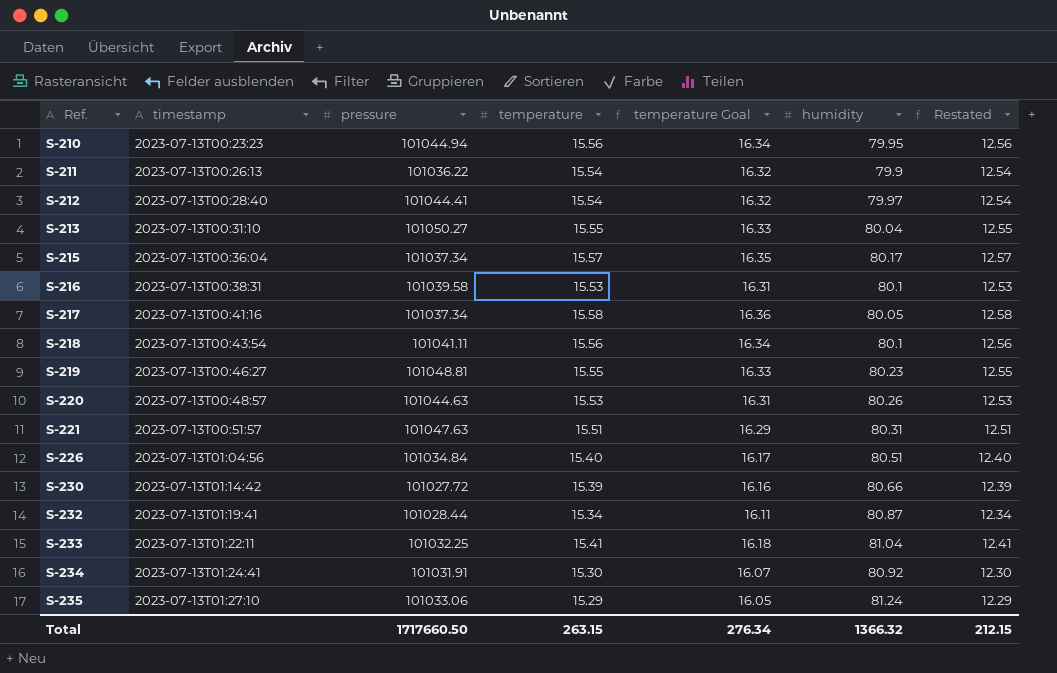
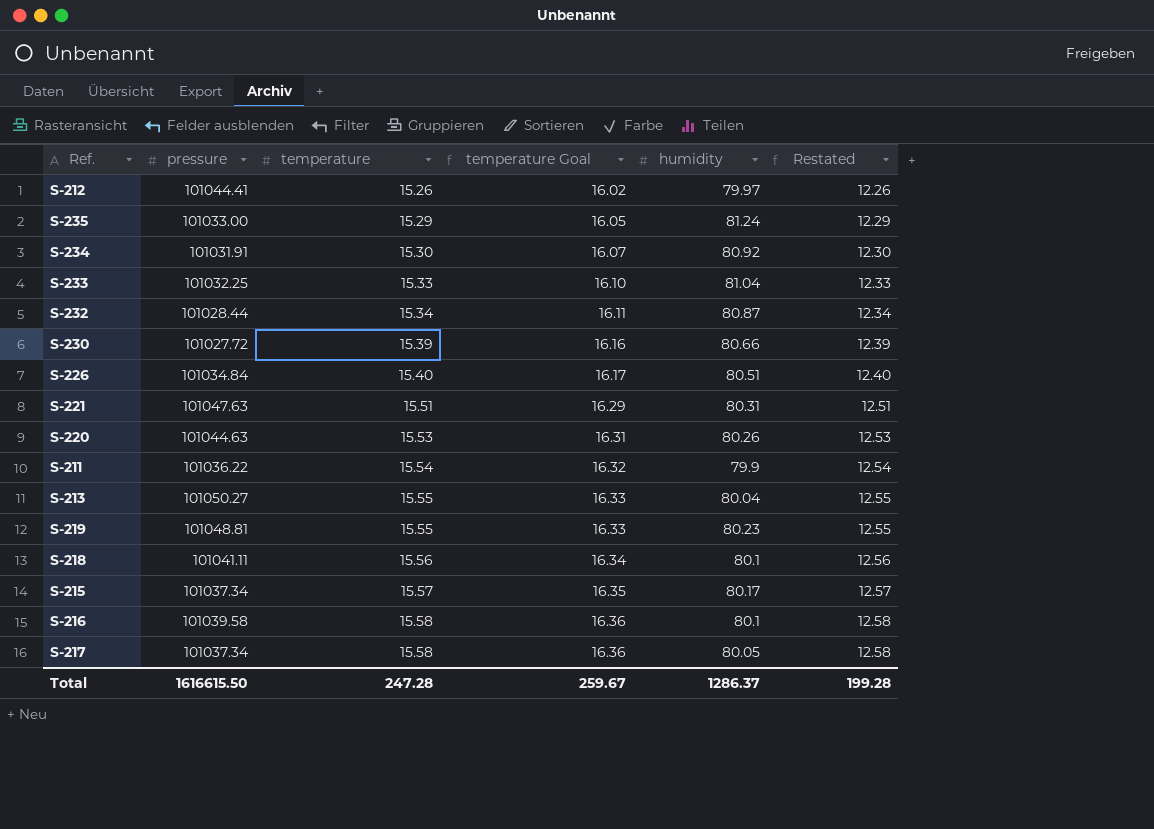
row order: Ref. ascending -> temperature ascending
column timestamp | position: 2 -> none
row S-210: 2023-07-13T00:23:23 | 101044.94 | 15.56 | 16.34 | 79.95 | 12.56 -> none
S-212 | temperature: 15.54 -> 15.26
S-212 | temperature Goal: 16.32 -> 16.02
S-212 | Restated: 12.54 -> 12.26
S-235 | pressure: 101033.06 -> 101033.00
S-233 | temperature: 15.41 -> 15.33
S-233 | temperature Goal: 16.18 -> 16.10
S-233 | Restated: 12.41 -> 12.33
S-216 | temperature: 15.53 -> 15.58
S-216 | temperature Goal: 16.31 -> 16.36
S-216 | Restated: 12.53 -> 12.58
Total | pressure: 1717660.50 -> 1616615.50
Total | temperature: 263.15 -> 247.28
Total | temperature Goal: 276.34 -> 259.67
Total | humidity: 1366.32 -> 1286.37
Total | Restated: 212.15 -> 199.28

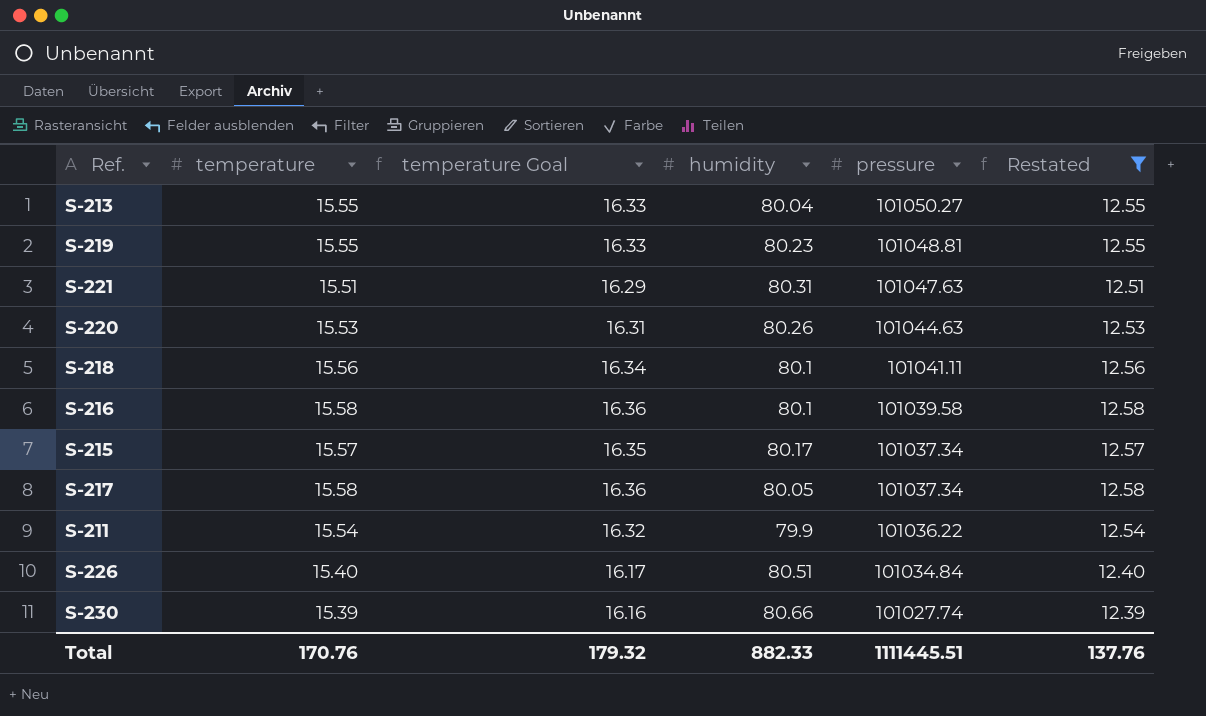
filter: none -> Restated >= 12.39
row order: temperature ascending -> pressure descending
column pressure | position: 2 -> 5
S-230 | pressure: 101027.72 -> 101027.74
Total | temperature: 247.28 -> 170.76
Total | temperature Goal: 259.67 -> 179.32
Total | humidity: 1286.37 -> 882.33
Total | pressure: 1616615.50 -> 1111445.51
Total | Restated: 199.28 -> 137.76

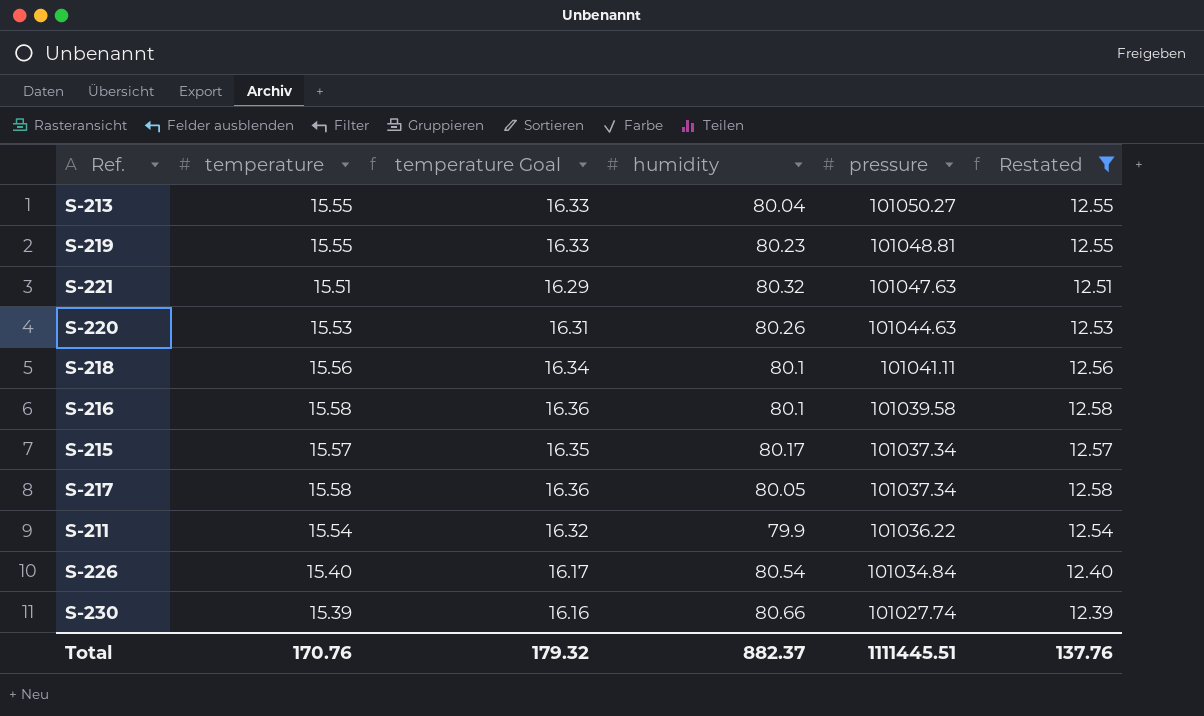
S-221 | humidity: 80.31 -> 80.32
S-226 | humidity: 80.51 -> 80.54
Total | humidity: 882.33 -> 882.37

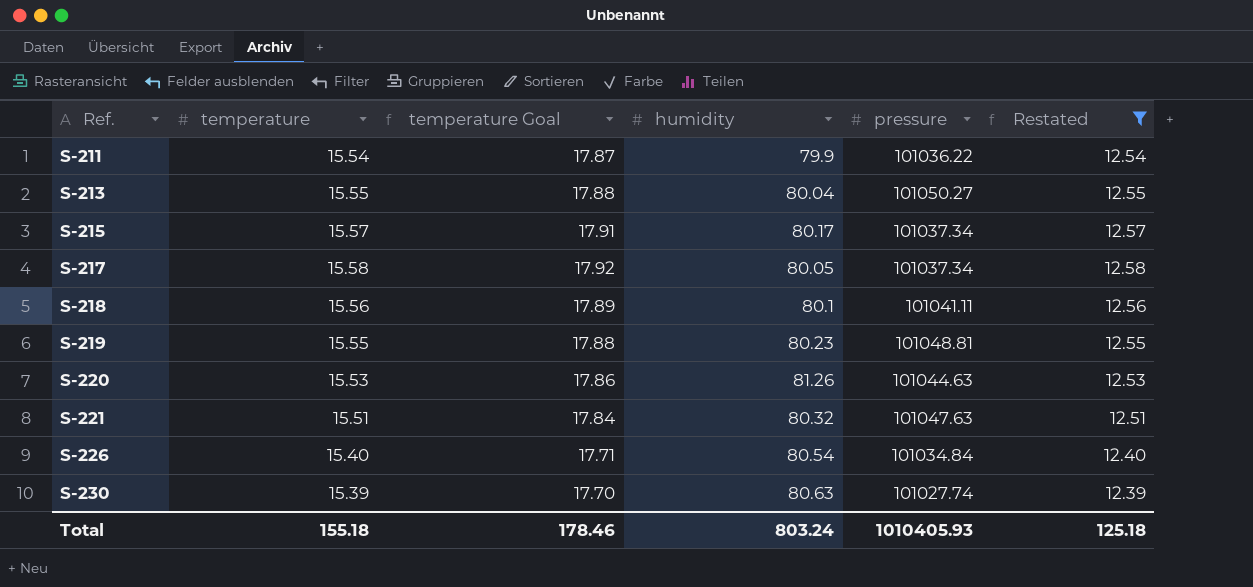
row order: pressure descending -> Ref. ascending
column temperature Goal | formula: [temperature] * 1.05 -> [temperature] * 1.15
row S-216: 15.58 | 16.36 | 80.1 | 101039.58 | 12.58 -> none
S-220 | humidity: 80.26 -> 81.26
S-230 | humidity: 80.66 -> 80.63
Total | temperature: 170.76 -> 155.18
Total | temperature Goal: 179.32 -> 178.46
Total | humidity: 882.37 -> 803.24
Total | pressure: 1111445.51 -> 1010405.93
Total | Restated: 137.76 -> 125.18

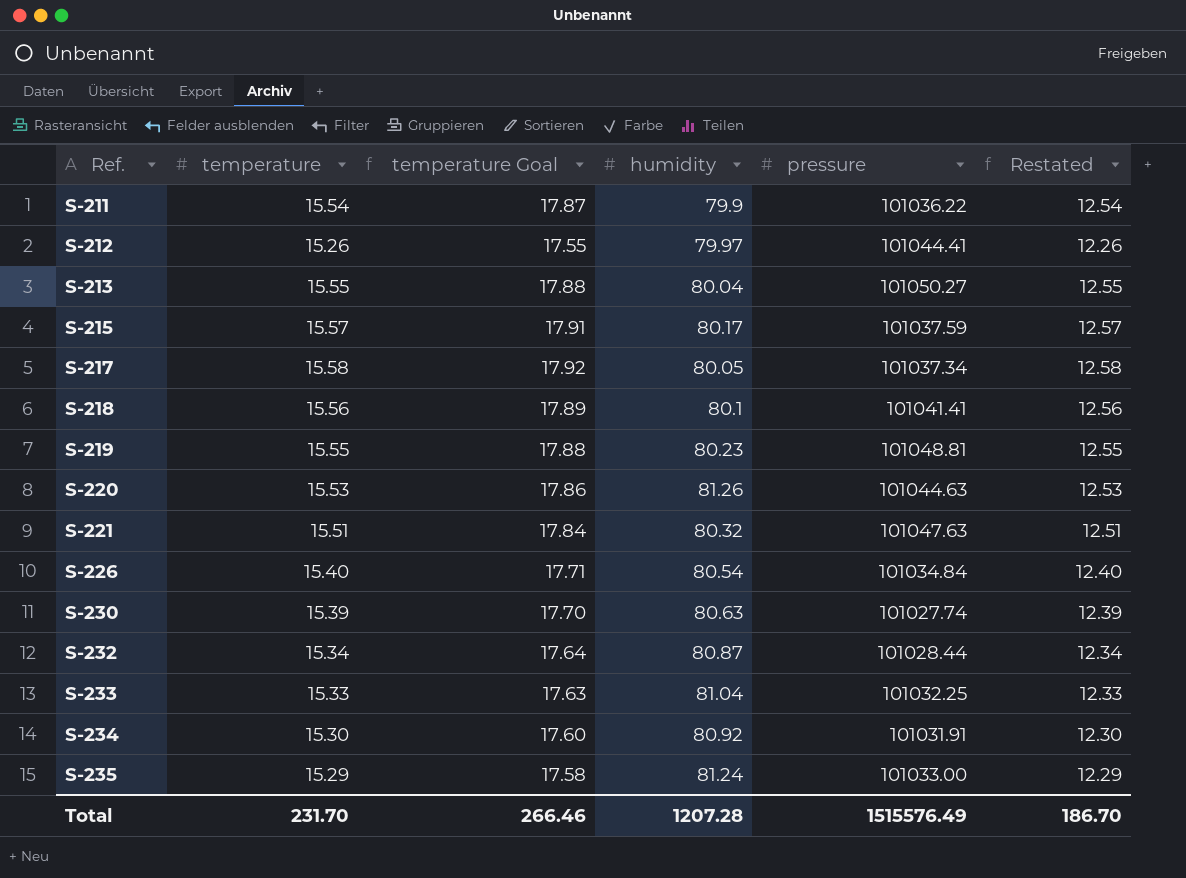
filter: Restated >= 12.39 -> none
S-215 | pressure: 101037.34 -> 101037.59
S-218 | pressure: 101041.11 -> 101041.41
Total | temperature: 155.18 -> 231.70
Total | temperature Goal: 178.46 -> 266.46
Total | humidity: 803.24 -> 1207.28
Total | pressure: 1010405.93 -> 1515576.49
Total | Restated: 125.18 -> 186.70

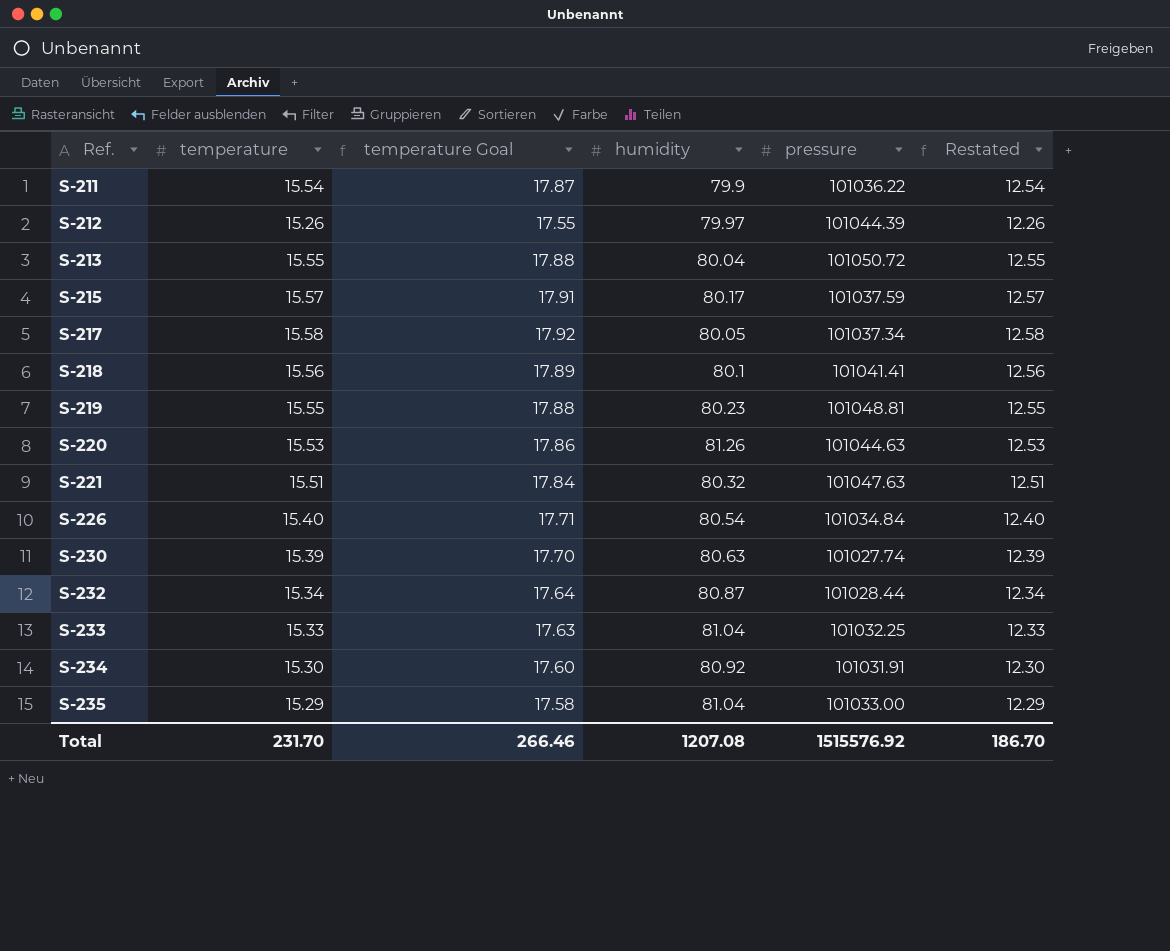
S-212 | pressure: 101044.41 -> 101044.39
S-213 | pressure: 101050.27 -> 101050.72
S-235 | humidity: 81.24 -> 81.04
Total | humidity: 1207.28 -> 1207.08
Total | pressure: 1515576.49 -> 1515576.92

